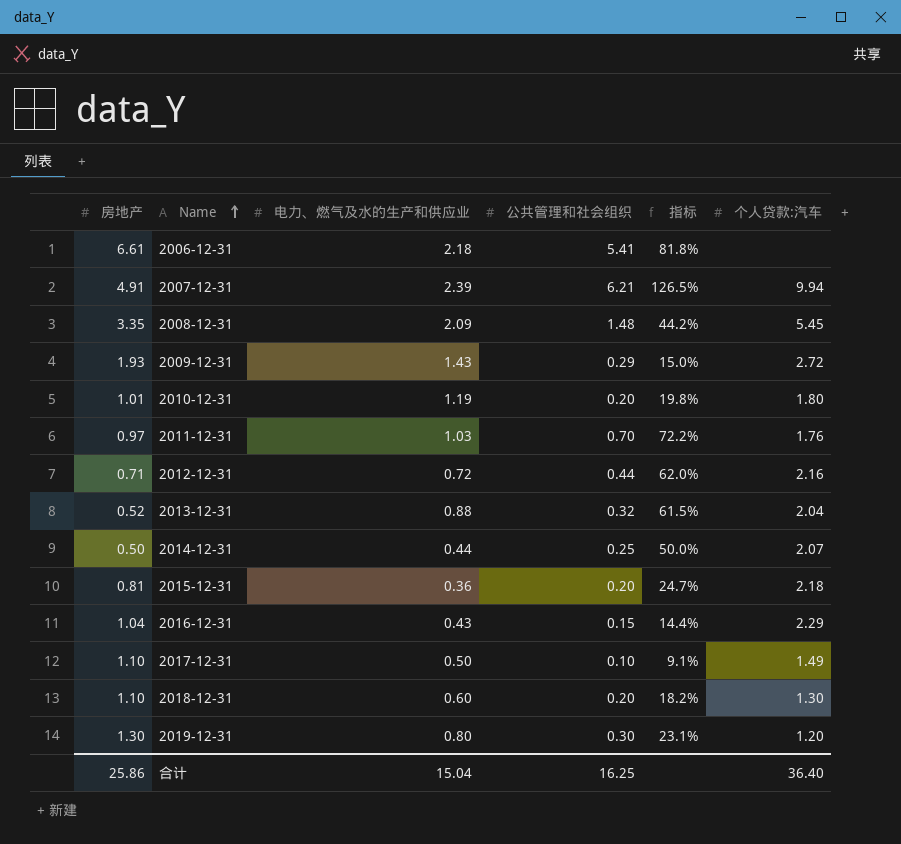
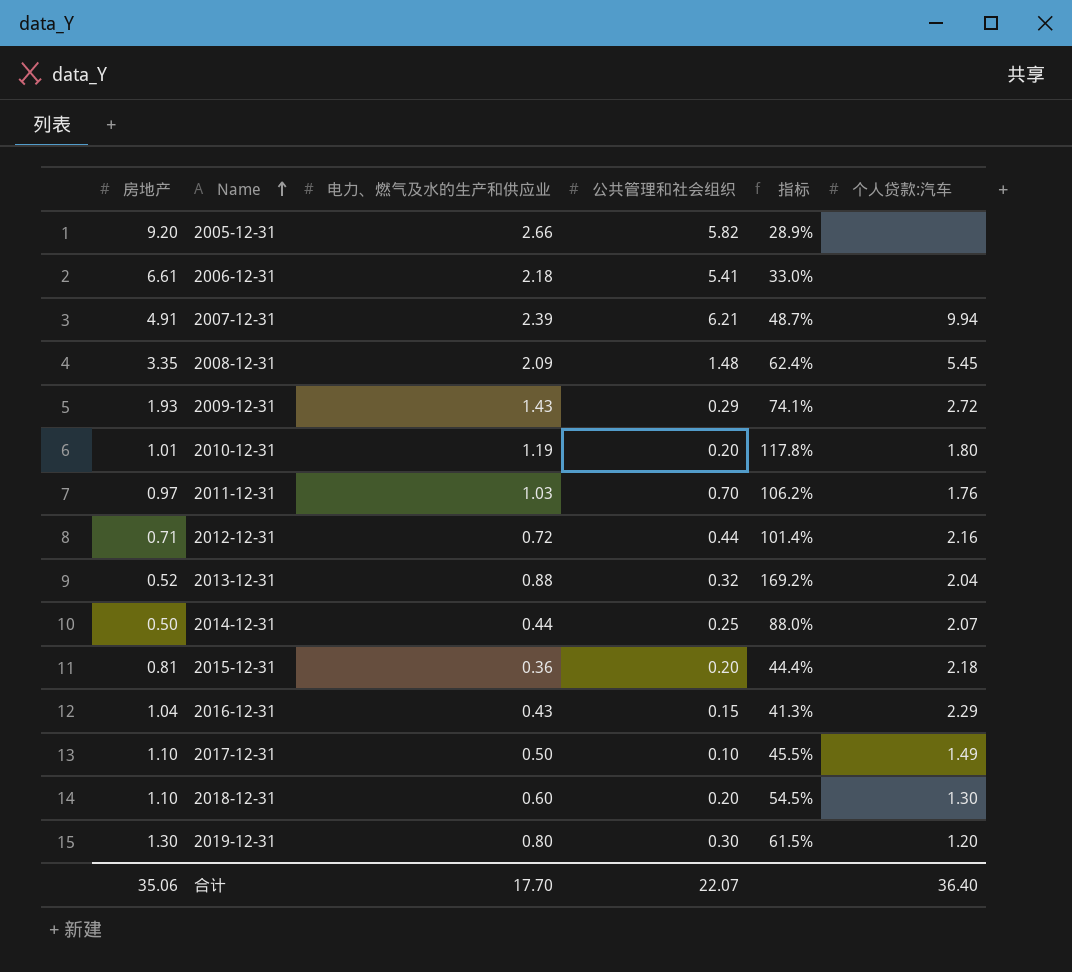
column 指标 | formula: [公共管理和社会组织] / [房地产] -> [电力、燃气及水的生产和供应业] / [房地产]
row 2005-12-31: none -> 9.20 | 2.66 | 5.82 | 28.9% | none
合计 | 房地产: 25.86 -> 35.06
合计 | 电力、燃气及水的生产和供应业: 15.04 -> 17.70
合计 | 公共管理和社会组织: 16.25 -> 22.07

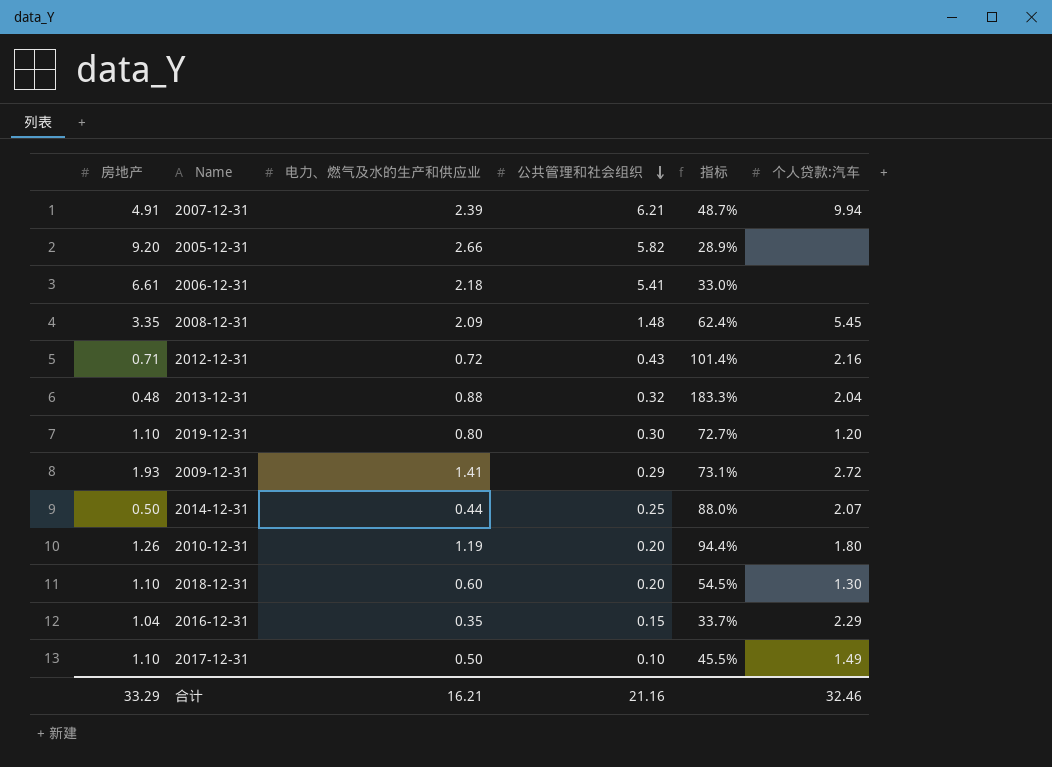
row order: Name ascending -> 公共管理和社会组织 descending
row 2011-12-31: 0.97 | 1.03 | 0.70 | 106.2% | 1.76 -> none
row 2015-12-31: 0.81 | 0.36 | 0.20 | 44.4% | 2.18 -> none
2012-12-31 | 公共管理和社会组织: 0.44 -> 0.43
2013-12-31 | 房地产: 0.52 -> 0.48
2013-12-31 | 指标: 169.2% -> 183.3%
2019-12-31 | 房地产: 1.30 -> 1.10
2019-12-31 | 指标: 61.5% -> 72.7%
2009-12-31 | 电力、燃气及水的生产和供应业: 1.43 -> 1.41
2009-12-31 | 指标: 74.1% -> 73.1%
2010-12-31 | 房地产: 1.01 -> 1.26
2010-12-31 | 指标: 117.8% -> 94.4%
2016-12-31 | 电力、燃气及水的生产和供应业: 0.43 -> 0.35
2016-12-31 | 指标: 41.3% -> 33.7%
合计 | 房地产: 35.06 -> 33.29
合计 | 电力、燃气及水的生产和供应业: 17.70 -> 16.21
合计 | 公共管理和社会组织: 22.07 -> 21.16
合计 | 个人贷款:汽车: 36.40 -> 32.46

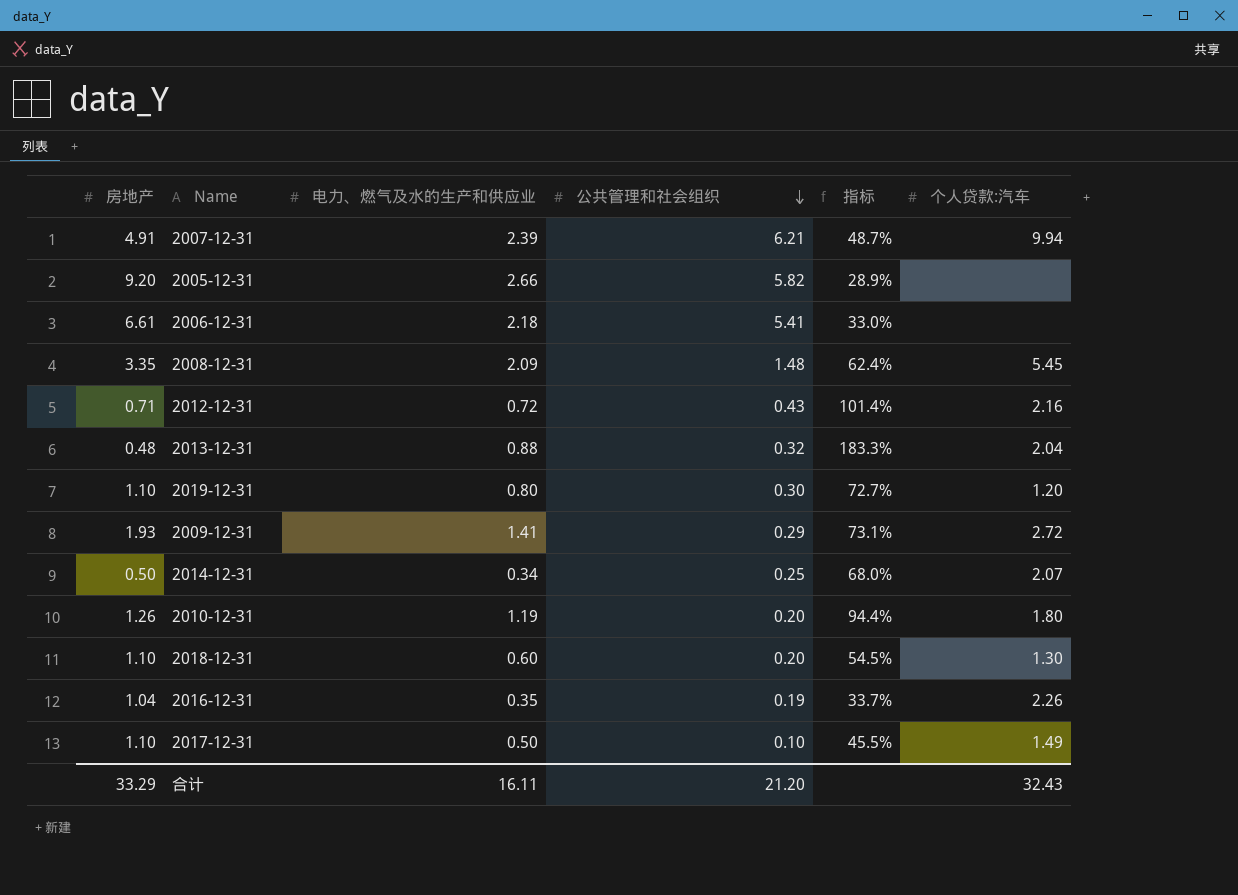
2014-12-31 | 电力、燃气及水的生产和供应业: 0.44 -> 0.34
2014-12-31 | 指标: 88.0% -> 68.0%
2016-12-31 | 公共管理和社会组织: 0.15 -> 0.19
2016-12-31 | 个人贷款:汽车: 2.29 -> 2.26
合计 | 电力、燃气及水的生产和供应业: 16.21 -> 16.11
合计 | 公共管理和社会组织: 21.16 -> 21.20
合计 | 个人贷款:汽车: 32.46 -> 32.43

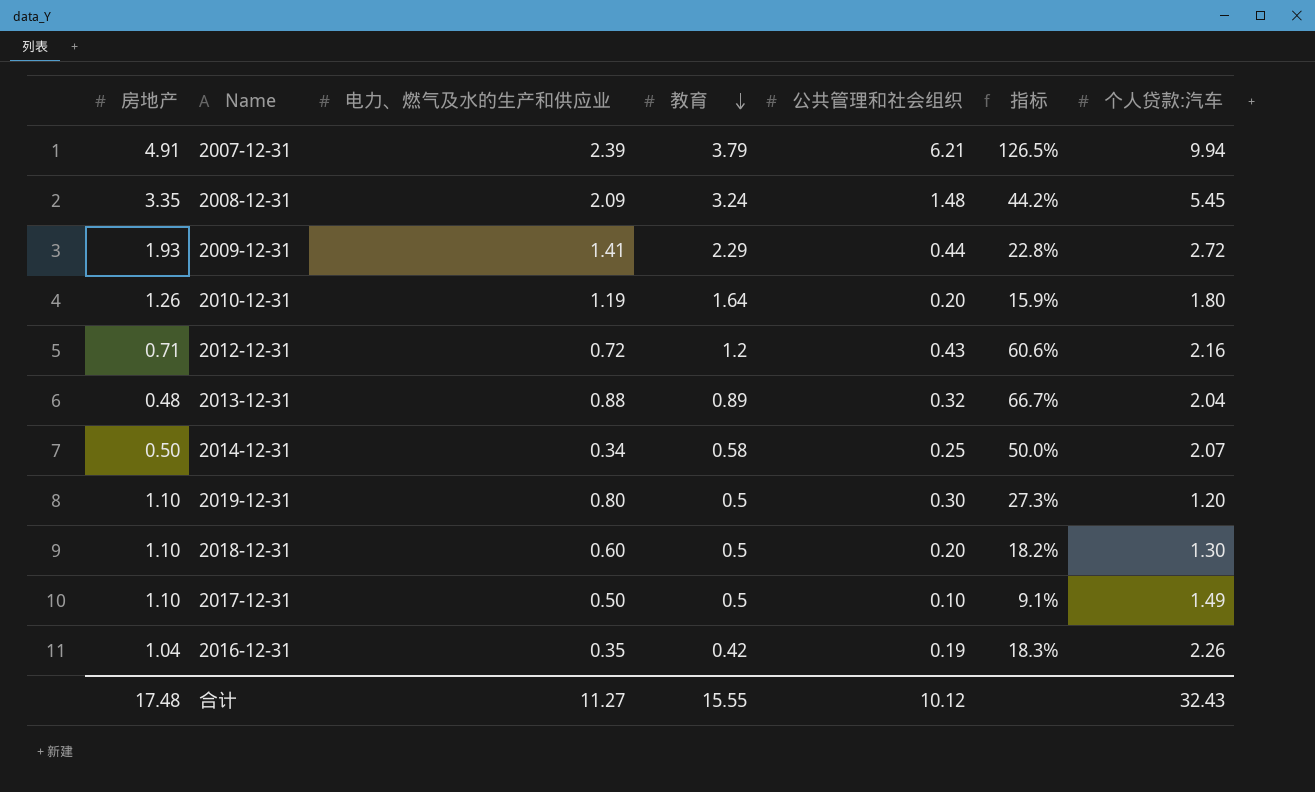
row order: 公共管理和社会组织 descending -> 教育 descending
column 教育 | position: none -> 4
column 指标 | formula: [电力、燃气及水的生产和供应业] / [房地产] -> [公共管理和社会组织] / [房地产]
row 2005-12-31: 9.20 | 2.66 | 5.82 | 28.9% | none -> none
row 2006-12-31: 6.61 | 2.18 | 5.41 | 33.0% | none -> none
2009-12-31 | 公共管理和社会组织: 0.29 -> 0.44
合计 | 房地产: 33.29 -> 17.48
合计 | 电力、燃气及水的生产和供应业: 16.11 -> 11.27
合计 | 公共管理和社会组织: 21.20 -> 10.12

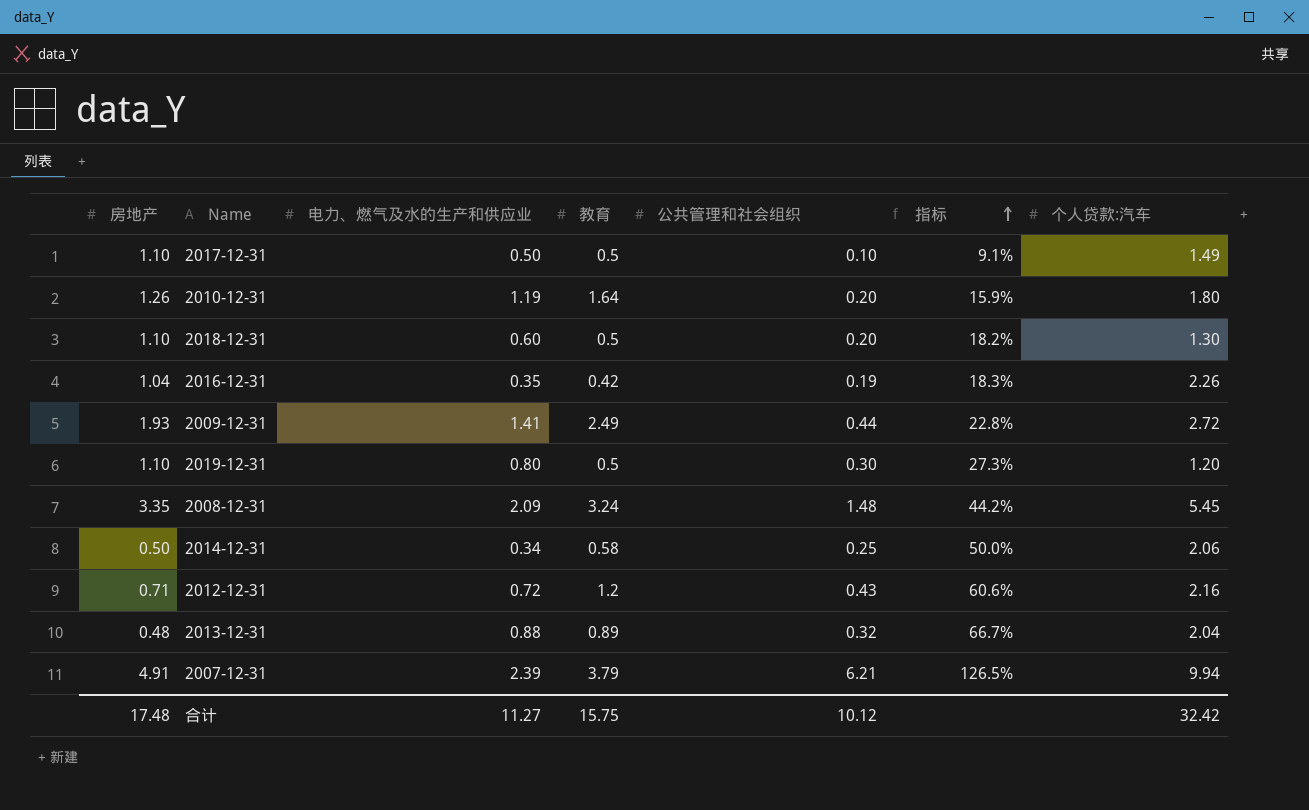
row order: 教育 descending -> 指标 ascending
2009-12-31 | 教育: 2.29 -> 2.49
2014-12-31 | 个人贷款:汽车: 2.07 -> 2.06
合计 | 教育: 15.55 -> 15.75
合计 | 个人贷款:汽车: 32.43 -> 32.42

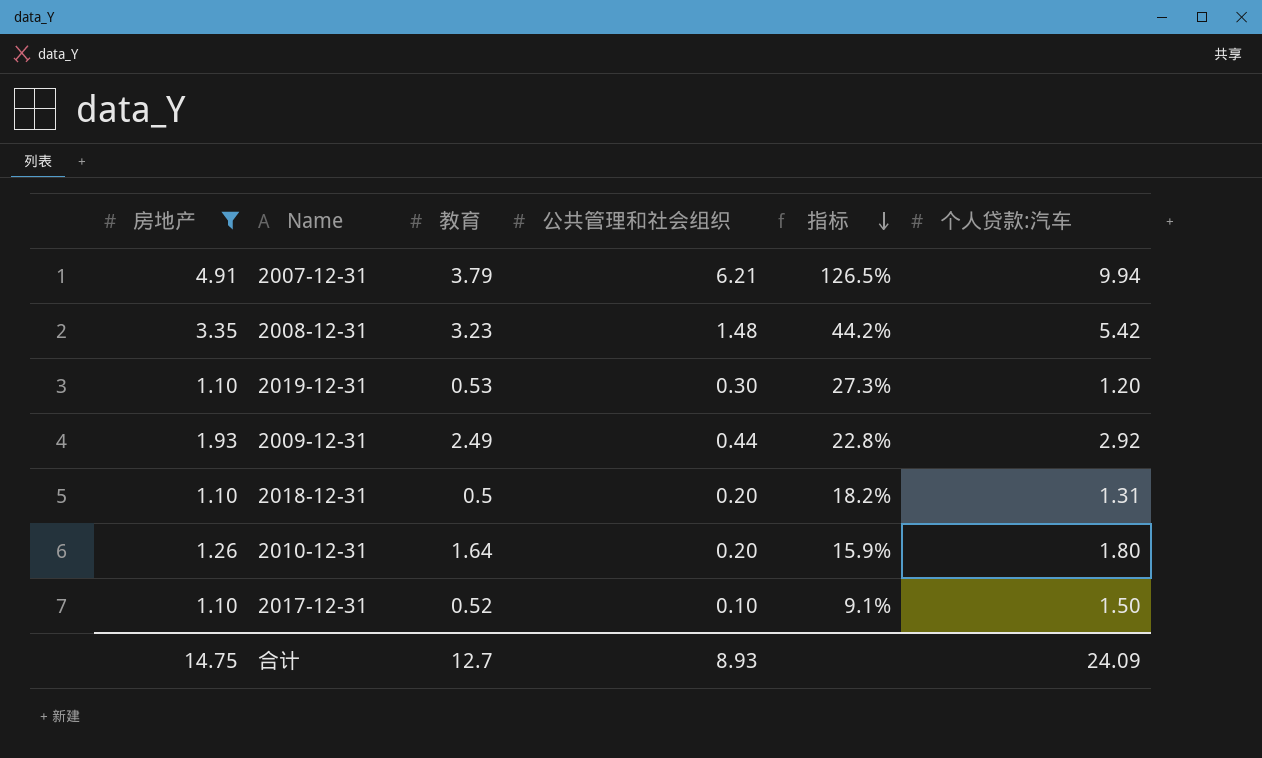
filter: none -> 房地产 >= 1.10
row order: 指标 ascending -> 指标 descending
column 电力、燃气及水的生产和供应业 | position: 3 -> none
2008-12-31 | 教育: 3.24 -> 3.23
2008-12-31 | 个人贷款:汽车: 5.45 -> 5.42
2019-12-31 | 教育: 0.5 -> 0.53
2009-12-31 | 个人贷款:汽车: 2.72 -> 2.92
2018-12-31 | 个人贷款:汽车: 1.30 -> 1.31
2017-12-31 | 教育: 0.5 -> 0.52
2017-12-31 | 个人贷款:汽车: 1.49 -> 1.50
合计 | 房地产: 17.48 -> 14.75
合计 | 教育: 15.75 -> 12.7
合计 | 公共管理和社会组织: 10.12 -> 8.93
合计 | 个人贷款:汽车: 32.42 -> 24.09

